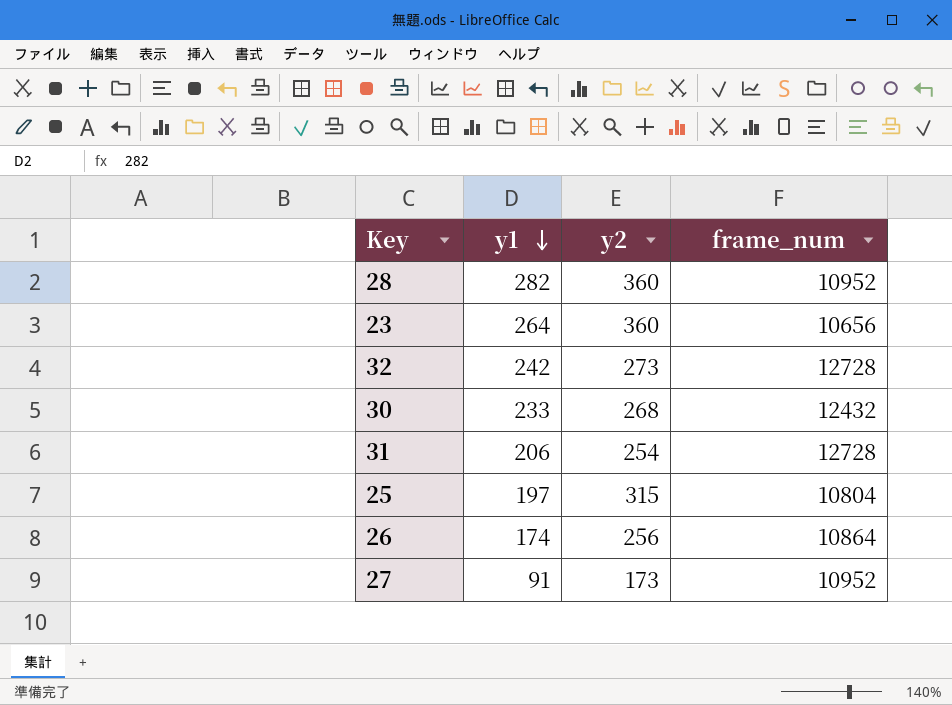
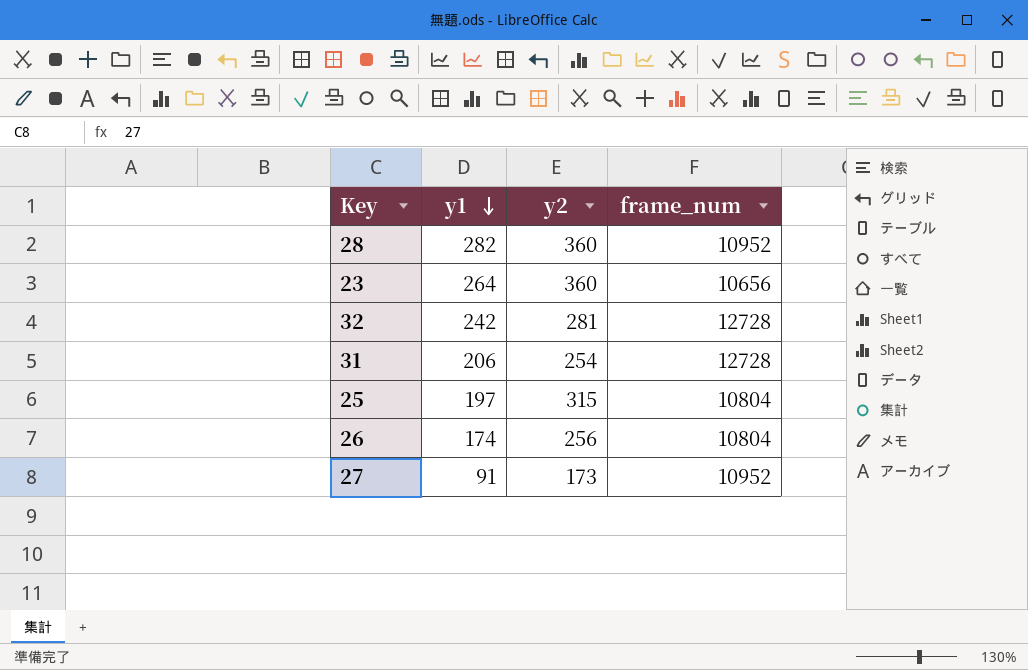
row 30: 233 | 268 | 12432 -> none
32 | y2: 273 -> 281
26 | frame_num: 10864 -> 10804

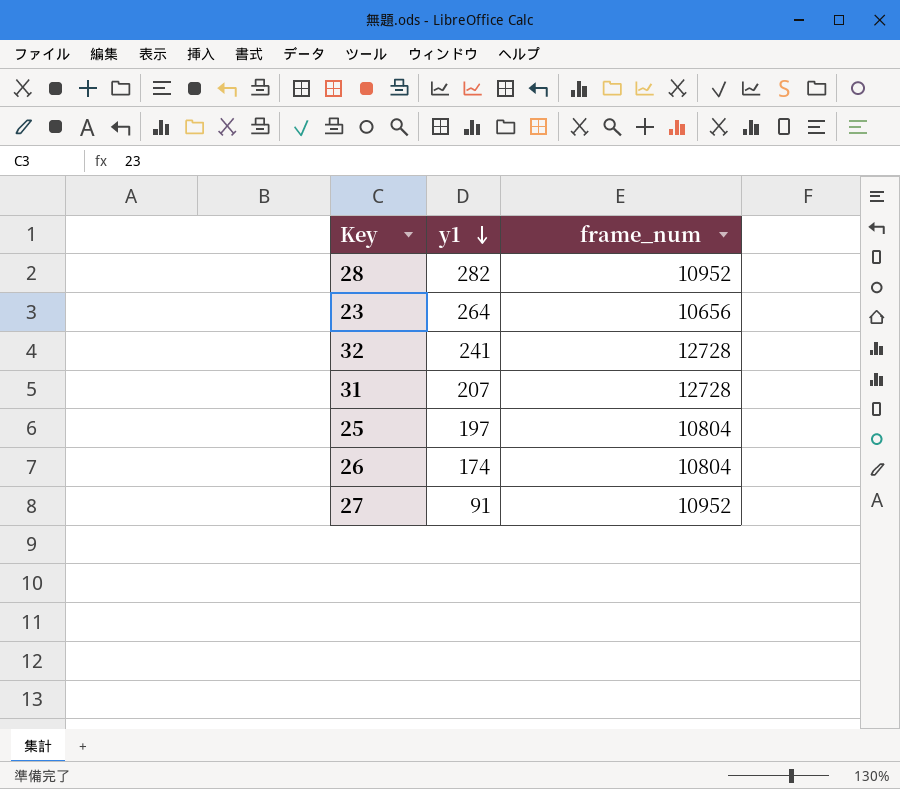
column y2 | position: 3 -> none
32 | y1: 242 -> 241
31 | y1: 206 -> 207

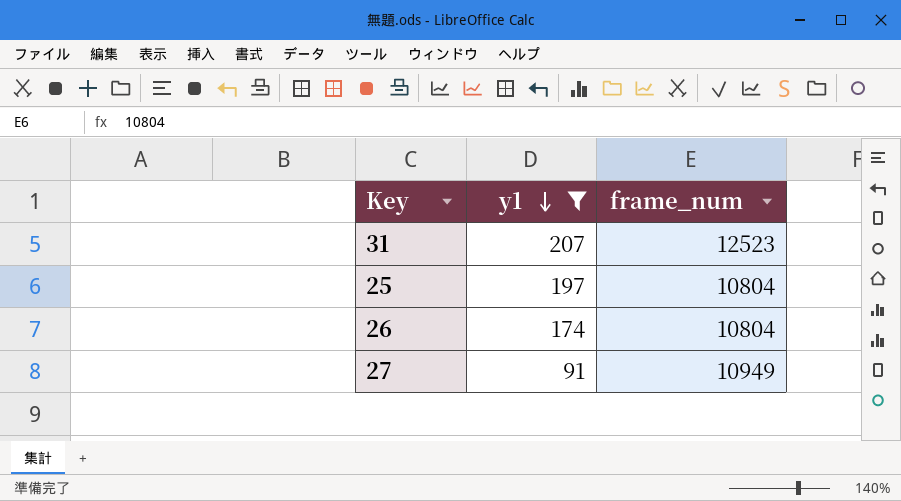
filter: none -> y1 <= 207
31 | frame_num: 12728 -> 12523
27 | frame_num: 10952 -> 10949

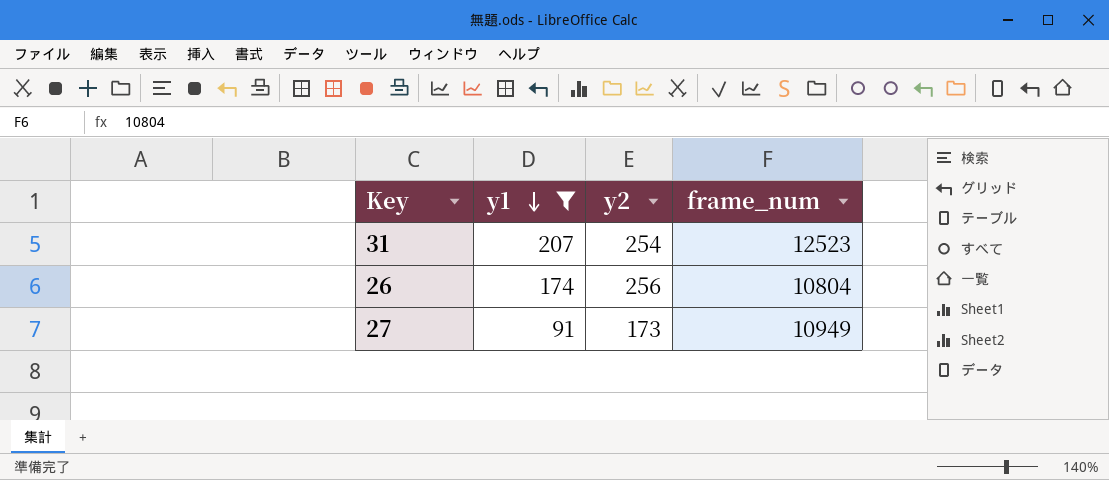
column y2 | position: none -> 3
row 25: 197 | 10804 -> none

